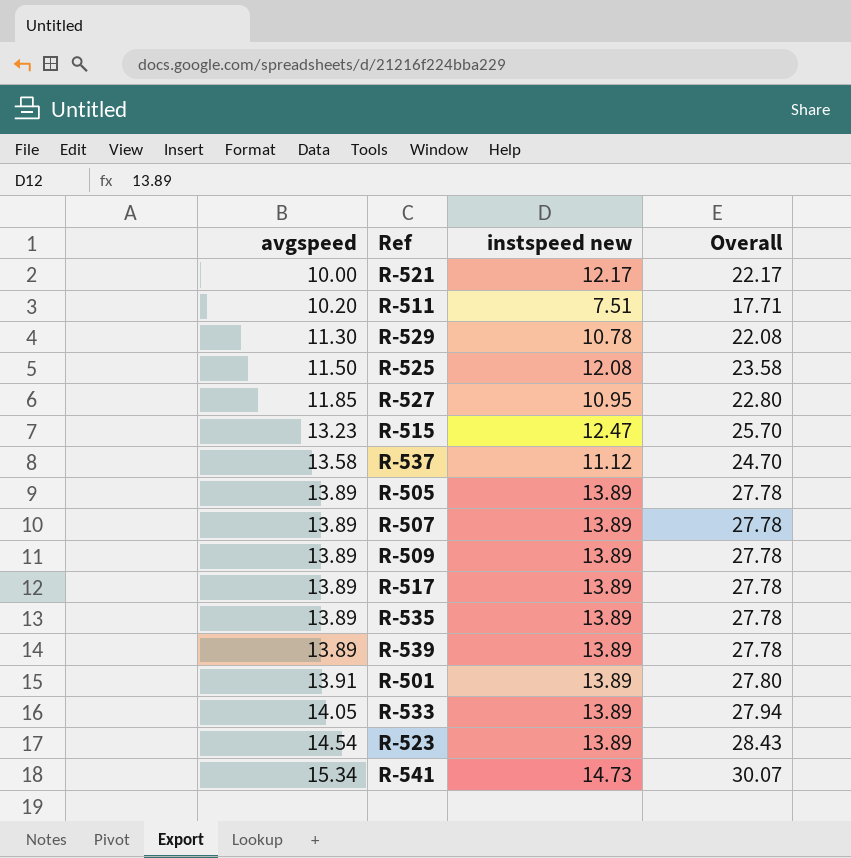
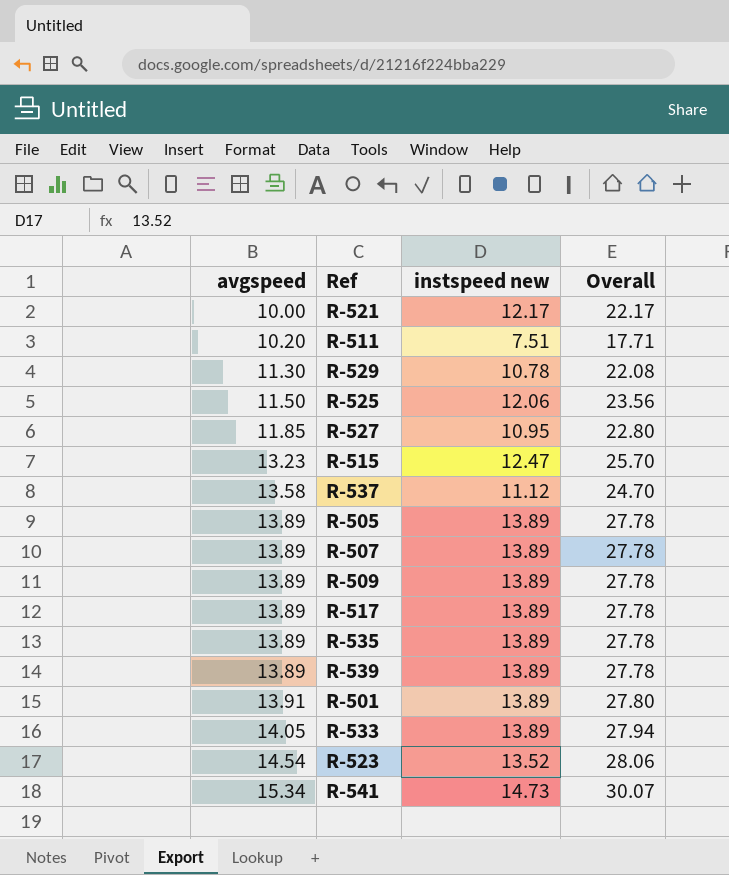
R-525 | instspeed new: 12.08 -> 12.06
R-525 | Overall: 23.58 -> 23.56
R-523 | instspeed new: 13.89 -> 13.52
R-523 | Overall: 28.43 -> 28.06

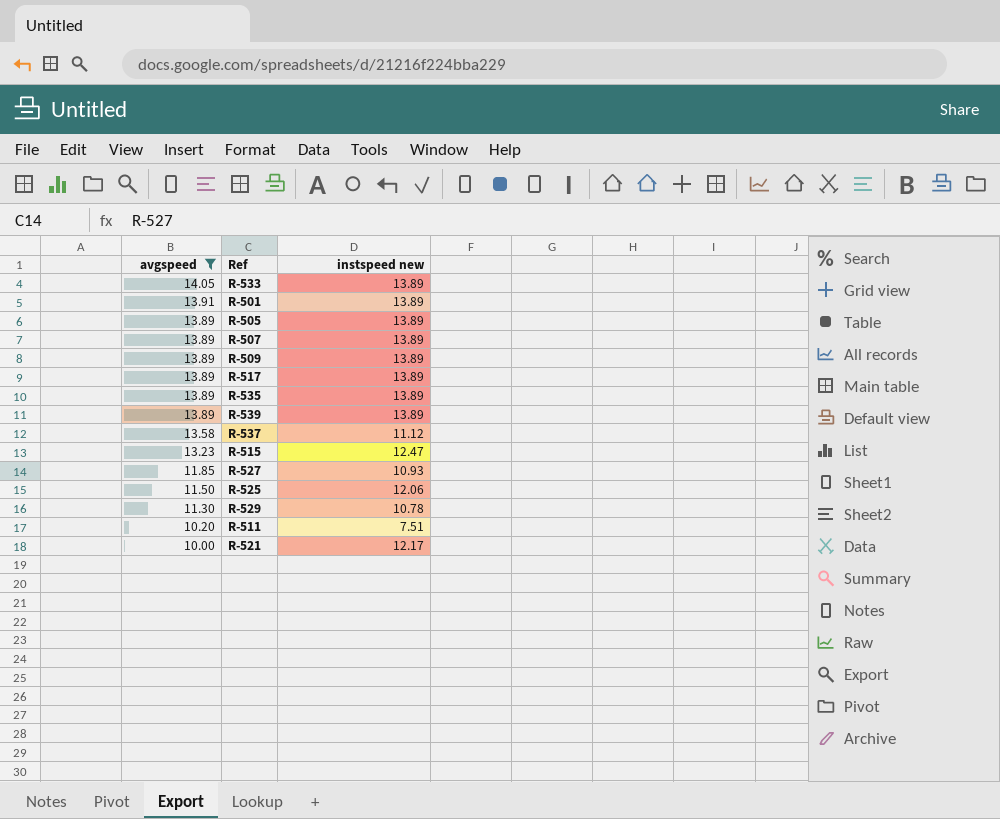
filter: none -> avgspeed <= 14.05
row order: avgspeed ascending -> avgspeed descending
column Overall | formula: [avgspeed] + [instspeed new] -> none
R-527 | instspeed new: 10.95 -> 10.93

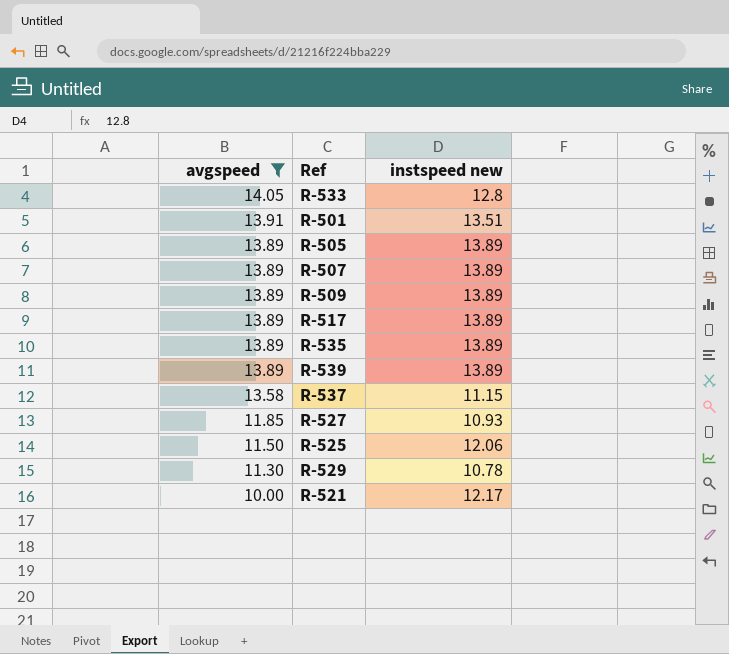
row R-515: 13.23 | 12.47 -> none
row R-511: 10.20 | 7.51 -> none
R-533 | instspeed new: 13.89 -> 12.8
R-501 | instspeed new: 13.89 -> 13.51
R-537 | instspeed new: 11.12 -> 11.15

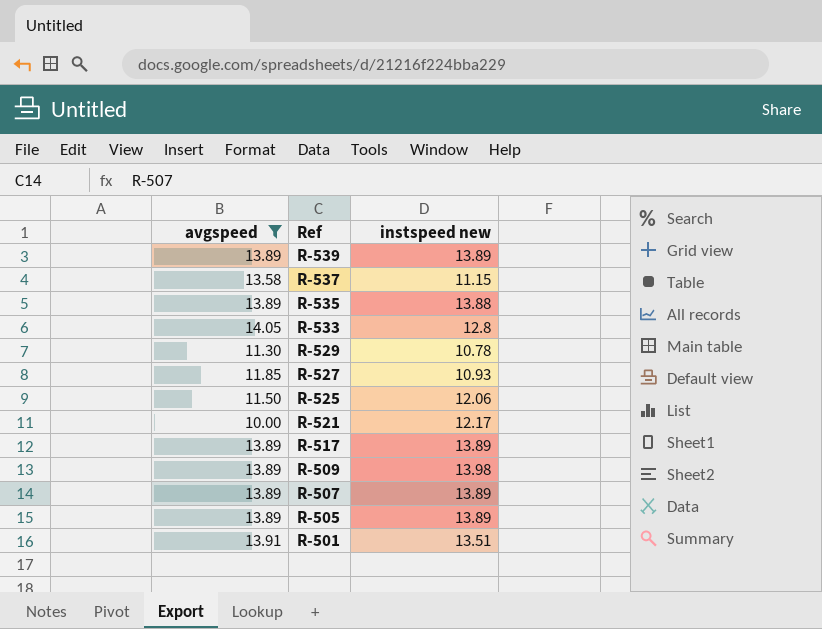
row order: avgspeed descending -> Ref descending
R-535 | instspeed new: 13.89 -> 13.88
R-509 | instspeed new: 13.89 -> 13.98

